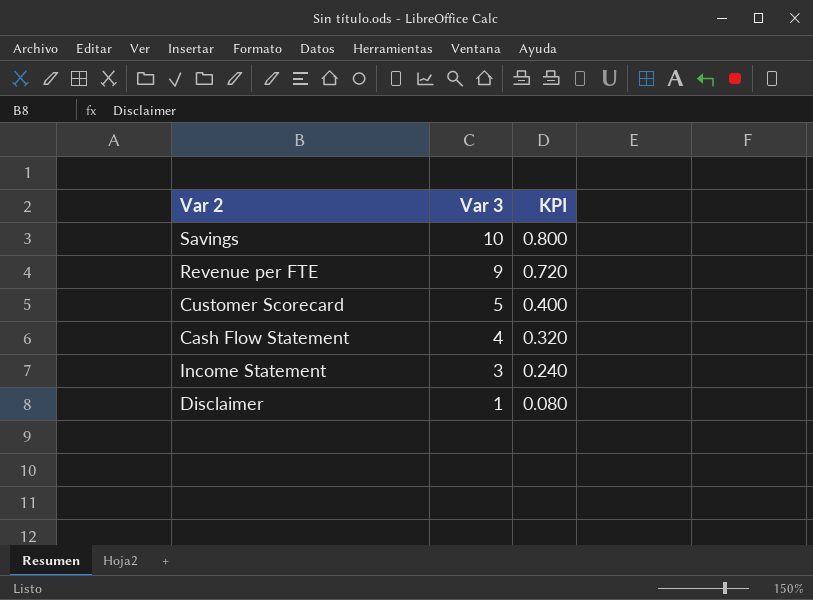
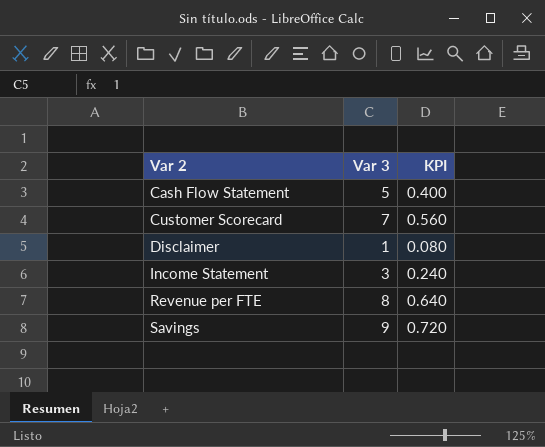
row order: Var 3 descending -> Var 2 ascending
Cash Flow Statement | Var 3: 4 -> 5
Cash Flow Statement | KPI: 0.320 -> 0.400
Customer Scorecard | Var 3: 5 -> 7
Customer Scorecard | KPI: 0.400 -> 0.560
Revenue per FTE | Var 3: 9 -> 8
Revenue per FTE | KPI: 0.720 -> 0.640
Savings | Var 3: 10 -> 9
Savings | KPI: 0.800 -> 0.720

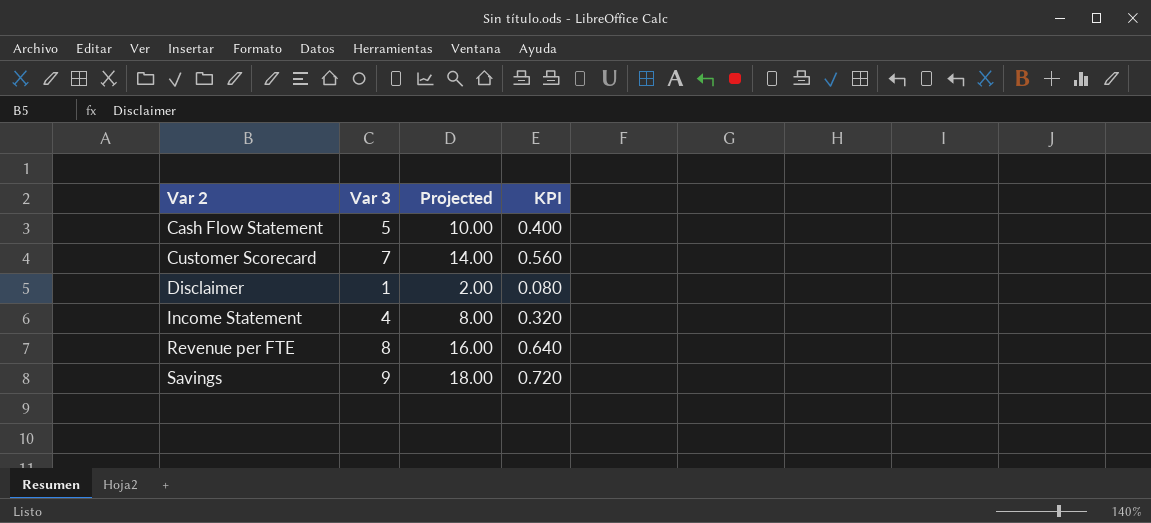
column Projected | formula: none -> [Var 3] * 2
Income Statement | Var 3: 3 -> 4
Income Statement | KPI: 0.240 -> 0.320

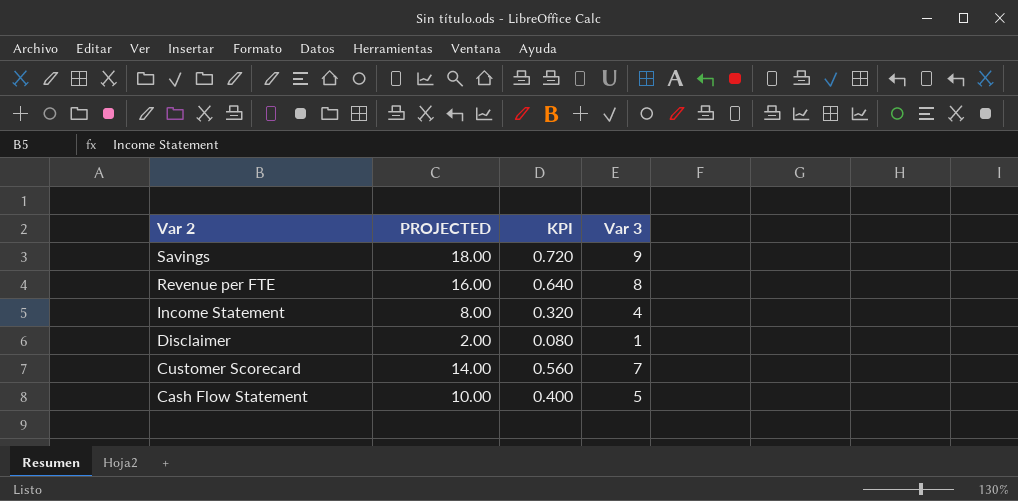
row order: Var 2 ascending -> Var 2 descending
column name: Projected -> PROJECTED
column Var 3 | position: 2 -> 4

